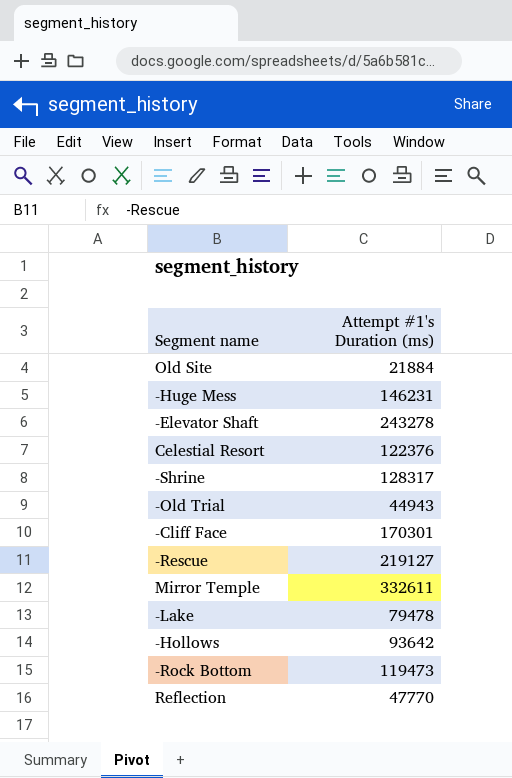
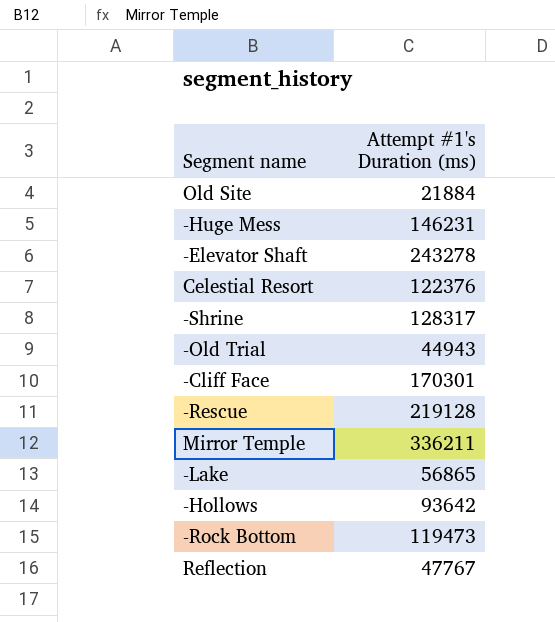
-Rescue | Attempt #1's Duration (ms): 219127 -> 219128
Mirror Temple | Attempt #1's Duration (ms): 332611 -> 336211
-Lake | Attempt #1's Duration (ms): 79478 -> 56865
Reflection | Attempt #1's Duration (ms): 47770 -> 47767

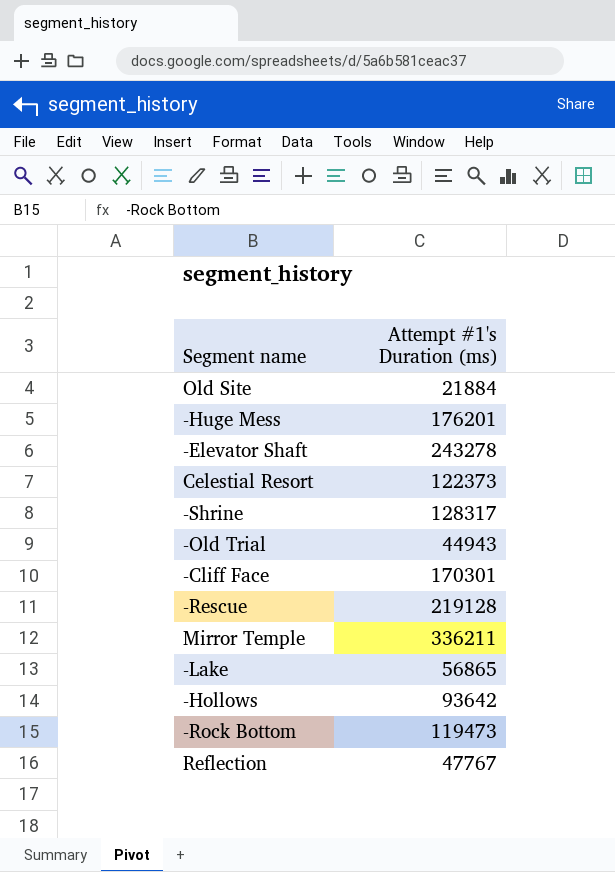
-Huge Mess | Attempt #1's Duration (ms): 146231 -> 176201
Celestial Resort | Attempt #1's Duration (ms): 122376 -> 122373

